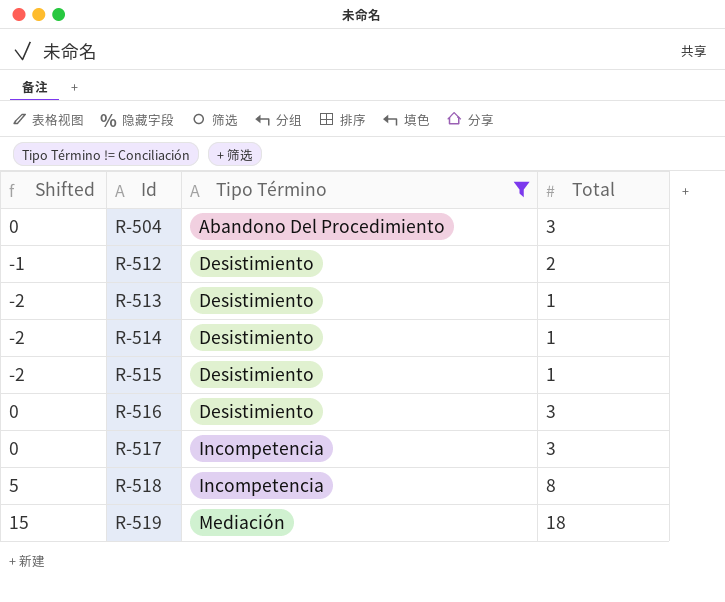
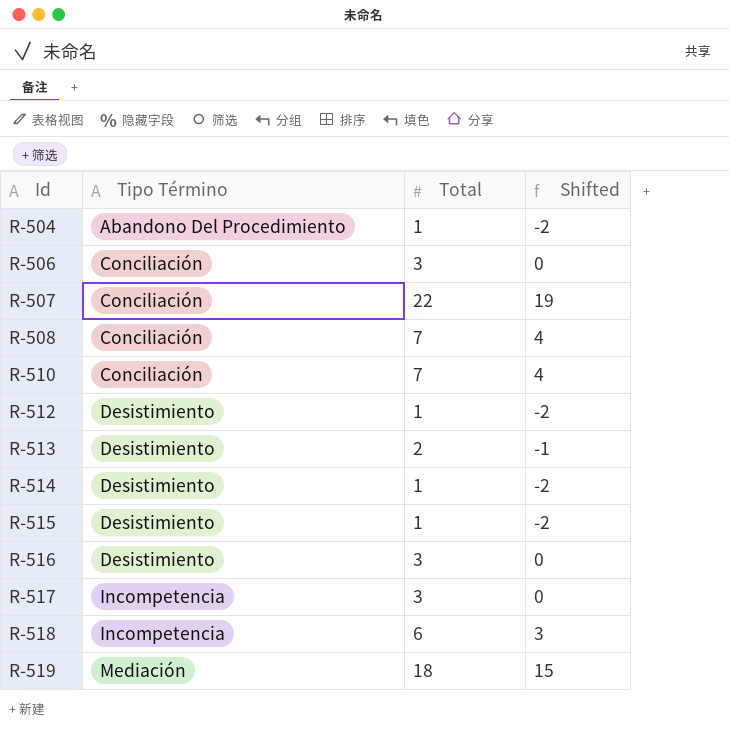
filter: Tipo Término != Conciliación -> none
column Shifted | position: 1 -> 4
R-504 | Total: 3 -> 1
R-504 | Shifted: 0 -> -2
R-512 | Total: 2 -> 1
R-512 | Shifted: -1 -> -2
R-513 | Total: 1 -> 2
R-513 | Shifted: -2 -> -1
R-518 | Total: 8 -> 6
R-518 | Shifted: 5 -> 3

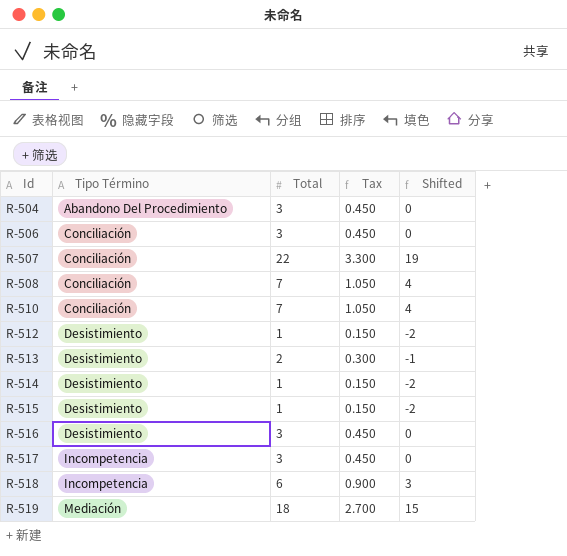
column Tax | formula: none -> [Total] * 0.15
R-504 | Total: 1 -> 3
R-504 | Shifted: -2 -> 0

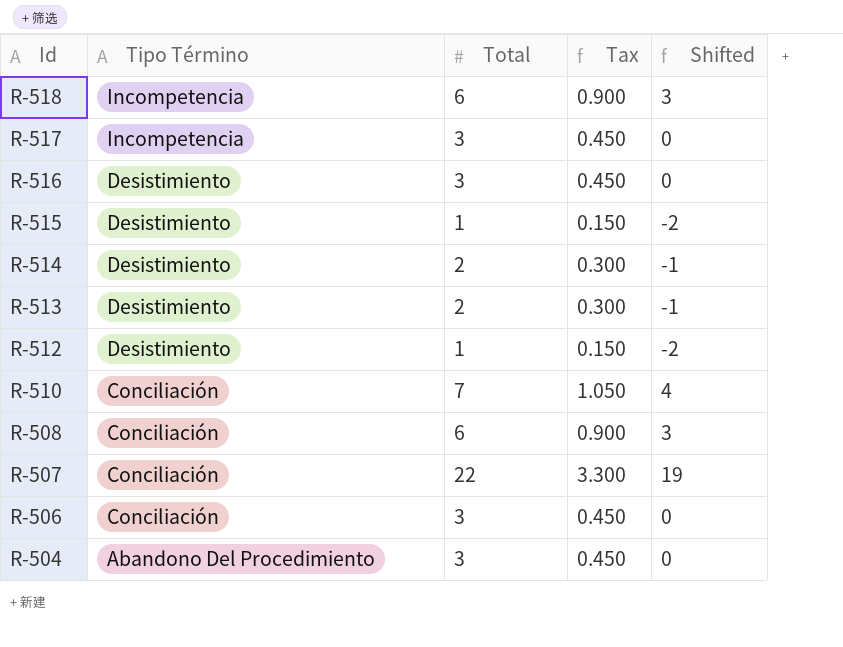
row order: Id ascending -> Id descending
row R-519: Mediación | 18 | 2.700 | 15 -> none
R-514 | Total: 1 -> 2
R-514 | Tax: 0.150 -> 0.300
R-514 | Shifted: -2 -> -1
R-508 | Total: 7 -> 6
R-508 | Tax: 1.050 -> 0.900
R-508 | Shifted: 4 -> 3

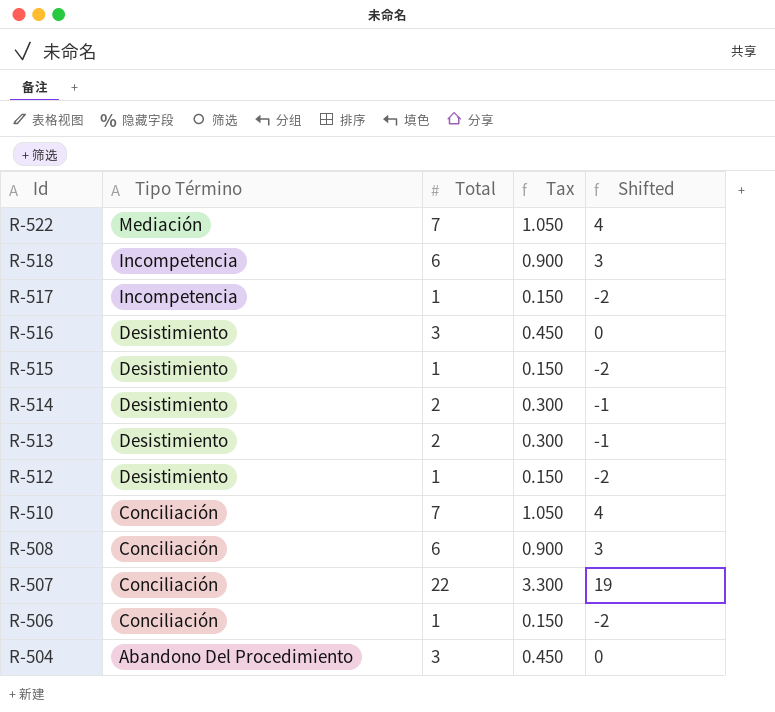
row R-522: none -> Mediación | 7 | 1.050 | 4
R-517 | Total: 3 -> 1
R-517 | Tax: 0.450 -> 0.150
R-517 | Shifted: 0 -> -2
R-506 | Total: 3 -> 1
R-506 | Tax: 0.450 -> 0.150
R-506 | Shifted: 0 -> -2

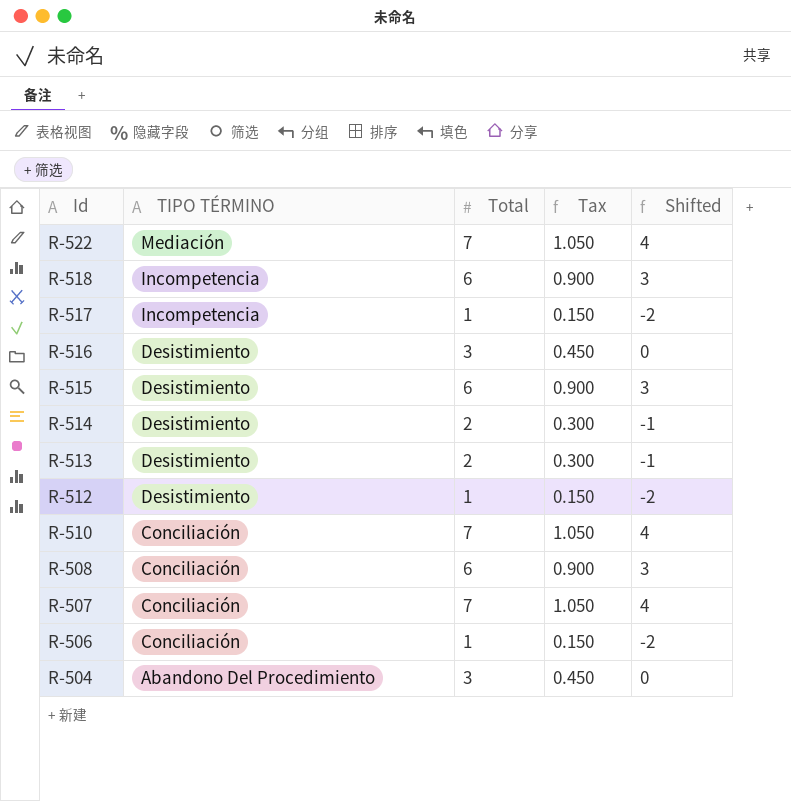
column name: Tipo Término -> TIPO TÉRMINO
R-515 | Total: 1 -> 6
R-515 | Tax: 0.150 -> 0.900
R-515 | Shifted: -2 -> 3
R-507 | Total: 22 -> 7
R-507 | Tax: 3.300 -> 1.050
R-507 | Shifted: 19 -> 4

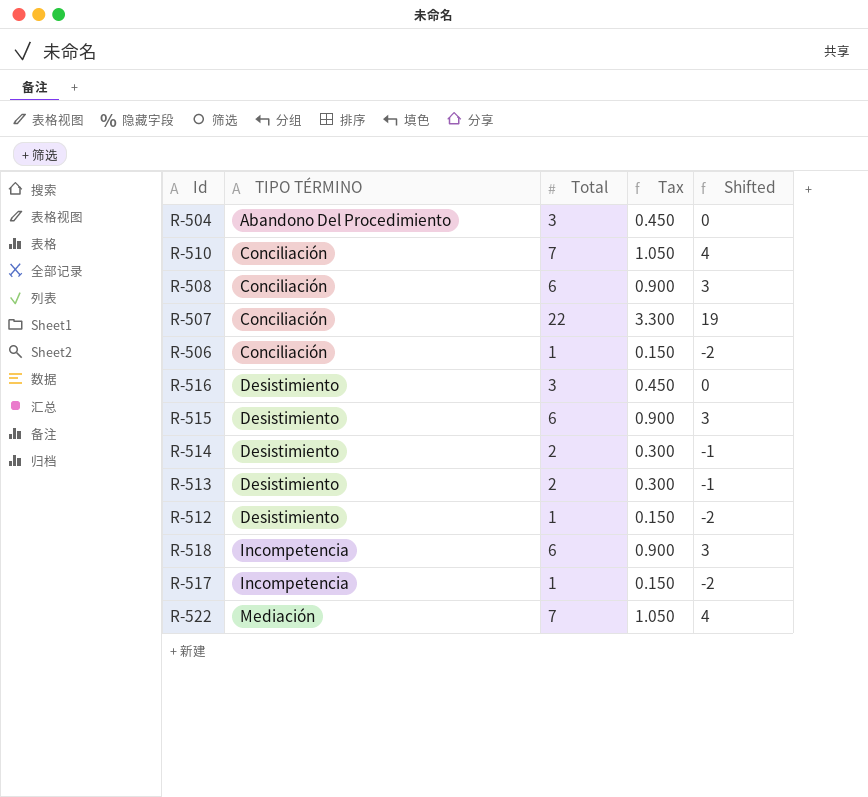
row order: Id descending -> TIPO TÉRMINO ascending
R-507 | Total: 7 -> 22
R-507 | Tax: 1.050 -> 3.300
R-507 | Shifted: 4 -> 19

